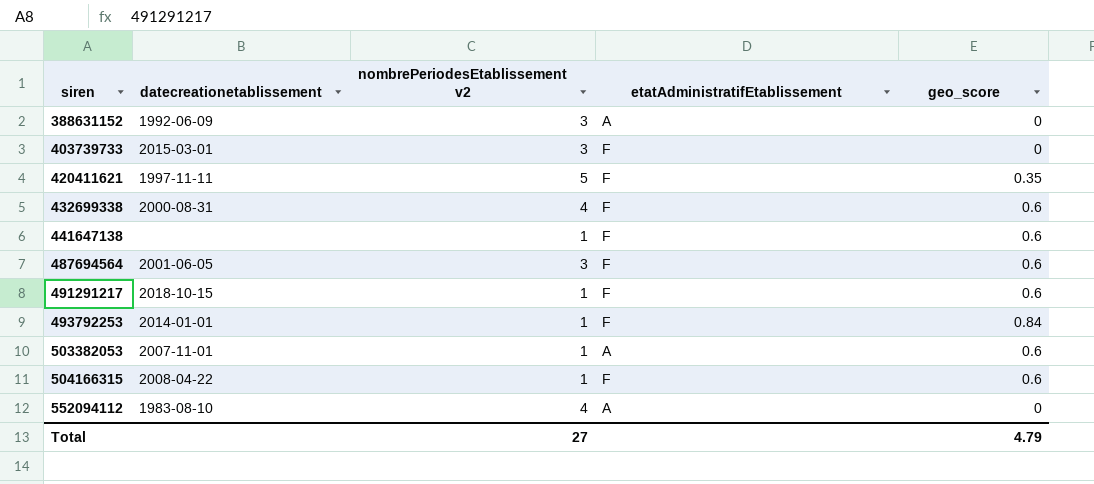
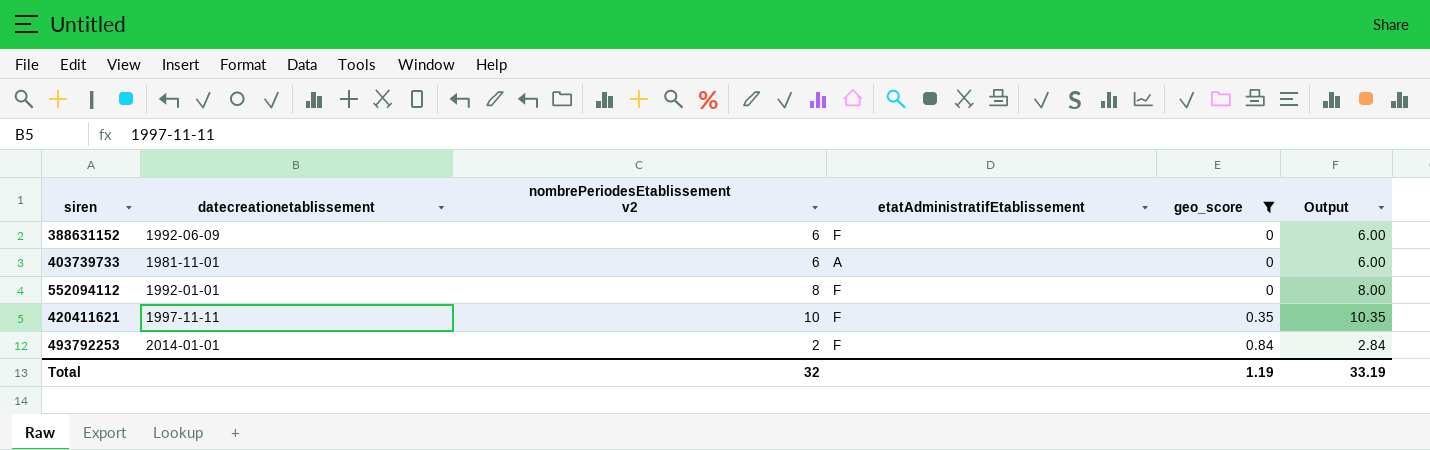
filter: none -> geo_score != 0.6
row order: siren ascending -> geo_score ascending
column Output | formula: none -> [nombrePeriodesEtablissement v2] + [geo_score]
388631152 | nombrePeriodesEtablissement v2: 3 -> 6
388631152 | etatAdministratifEtablissement: A -> F
403739733 | datecreationetablissement: 2015-03-01 -> 1981-11-01
403739733 | nombrePeriodesEtablissement v2: 3 -> 6
403739733 | etatAdministratifEtablissement: F -> A
552094112 | datecreationetablissement: 1983-08-10 -> 1992-01-01
552094112 | nombrePeriodesEtablissement v2: 4 -> 8
552094112 | etatAdministratifEtablissement: A -> F
420411621 | nombrePeriodesEtablissement v2: 5 -> 10
493792253 | nombrePeriodesEtablissement v2: 1 -> 2
Total | nombrePeriodesEtablissement v2: 27 -> 32
Total | geo_score: 4.79 -> 1.19

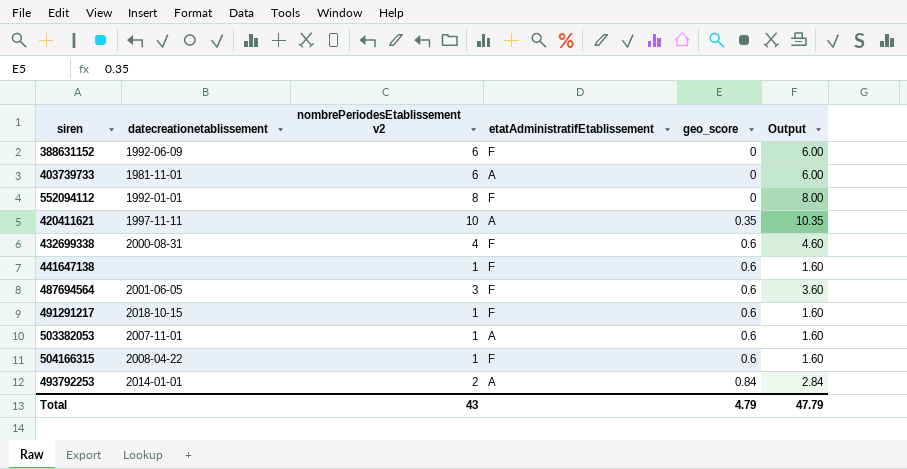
filter: geo_score != 0.6 -> none
420411621 | etatAdministratifEtablissement: F -> A
493792253 | etatAdministratifEtablissement: F -> A
Total | nombrePeriodesEtablissement v2: 32 -> 43
Total | geo_score: 1.19 -> 4.79
Total | Output: 33.19 -> 47.79

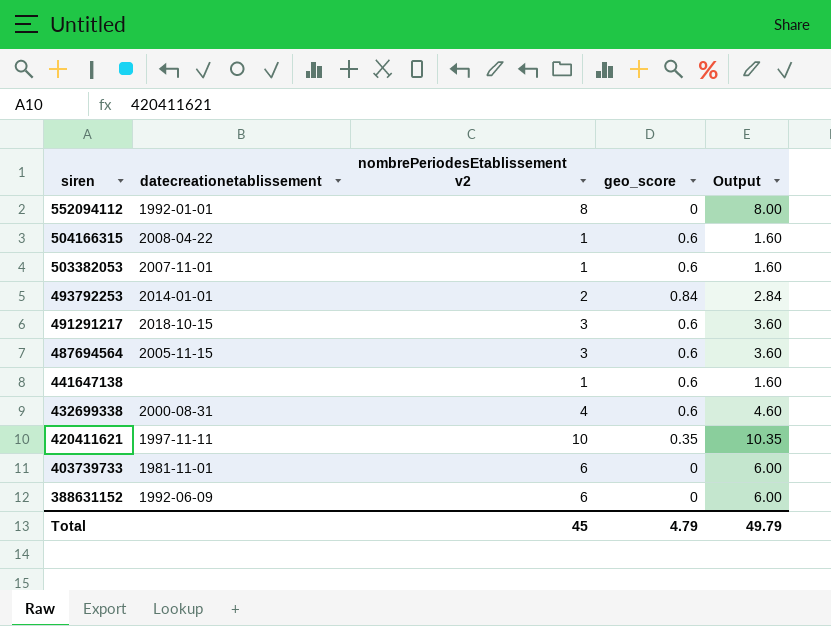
row order: geo_score ascending -> siren descending
column etatAdministratifEtablissement | position: 4 -> none
491291217 | nombrePeriodesEtablissement v2: 1 -> 3
491291217 | Output: 1.60 -> 3.60
487694564 | datecreationetablissement: 2001-06-05 -> 2005-11-15
Total | nombrePeriodesEtablissement v2: 43 -> 45
Total | Output: 47.79 -> 49.79

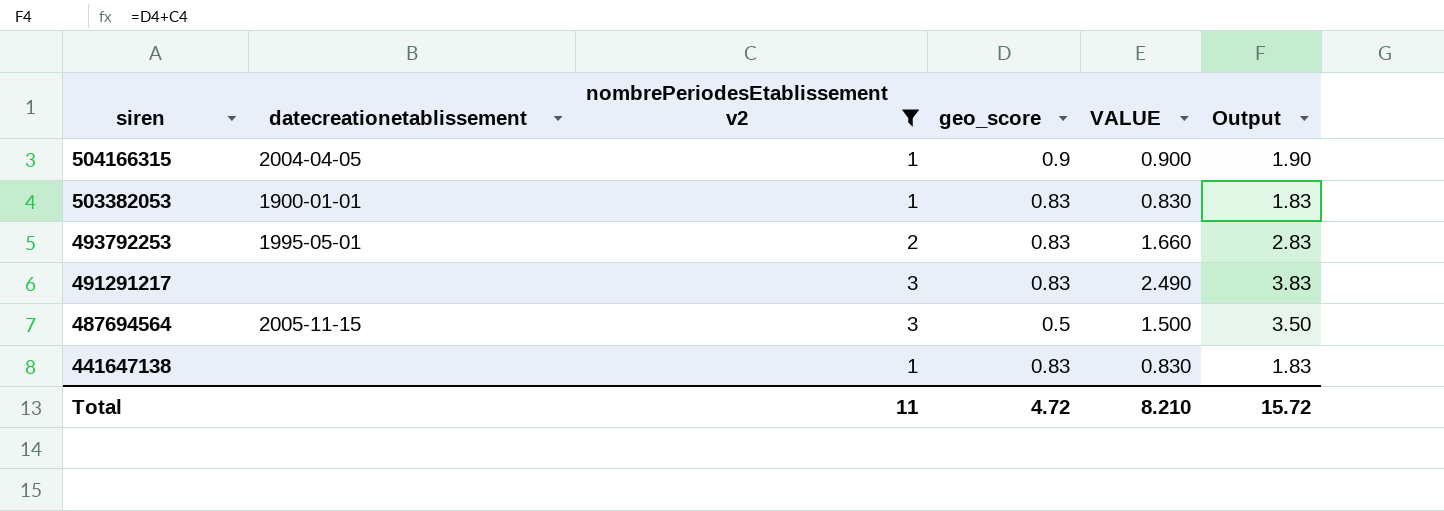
filter: none -> nombrePeriodesEtablissement v2 <= 3
column VALUE | formula: none -> [nombrePeriodesEtablissement v2] * [geo_score]
504166315 | datecreationetablissement: 2008-04-22 -> 2004-04-05
504166315 | geo_score: 0.6 -> 0.9
504166315 | Output: 1.60 -> 1.90
503382053 | datecreationetablissement: 2007-11-01 -> 1900-01-01
503382053 | geo_score: 0.6 -> 0.83
503382053 | Output: 1.60 -> 1.83
493792253 | datecreationetablissement: 2014-01-01 -> 1995-05-01
493792253 | geo_score: 0.84 -> 0.83
493792253 | Output: 2.84 -> 2.83
491291217 | datecreationetablissement: 2018-10-15 -> none
491291217 | geo_score: 0.6 -> 0.83
491291217 | Output: 3.60 -> 3.83
487694564 | geo_score: 0.6 -> 0.5
487694564 | Output: 3.60 -> 3.50
441647138 | geo_score: 0.6 -> 0.83
441647138 | Output: 1.60 -> 1.83
Total | nombrePeriodesEtablissement v2: 45 -> 11
Total | geo_score: 4.79 -> 4.72
Total | Output: 49.79 -> 15.72

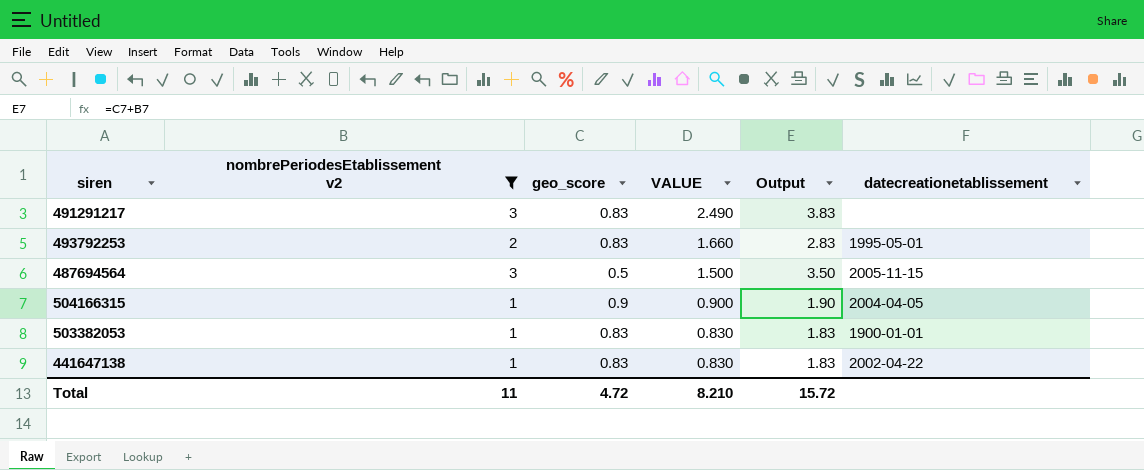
row order: siren descending -> VALUE descending
column datecreationetablissement | position: 2 -> 6
441647138 | datecreationetablissement: none -> 2002-04-22

